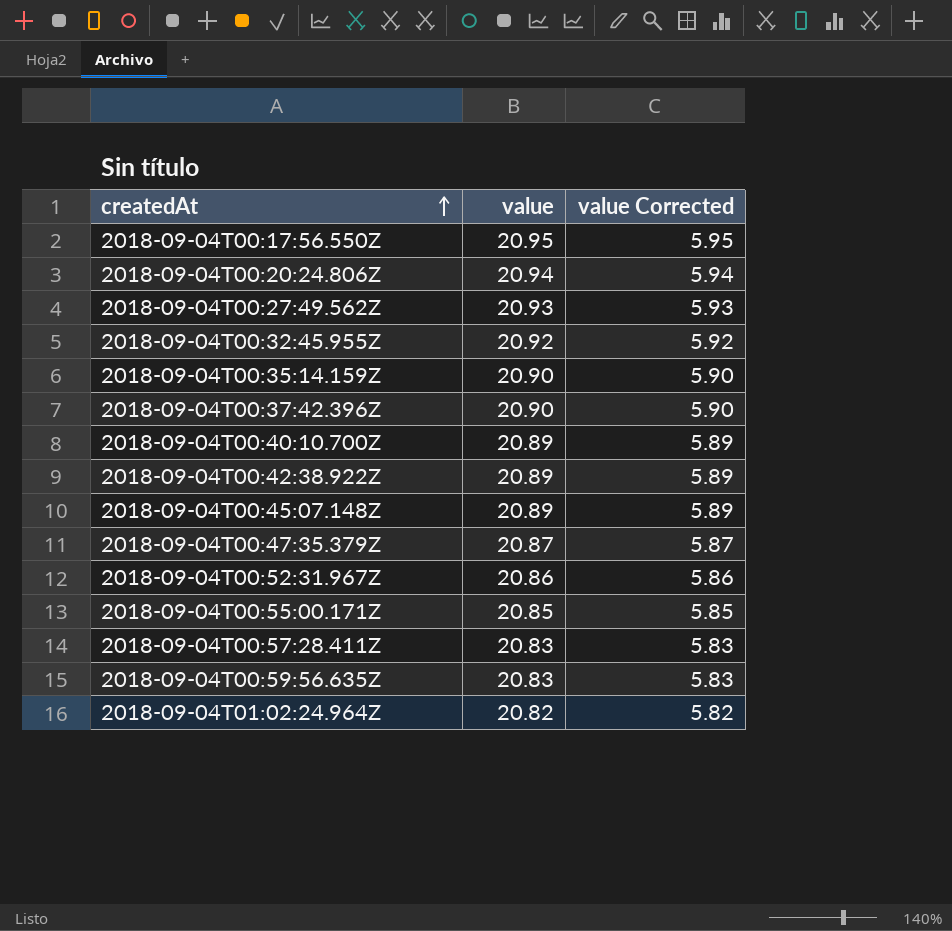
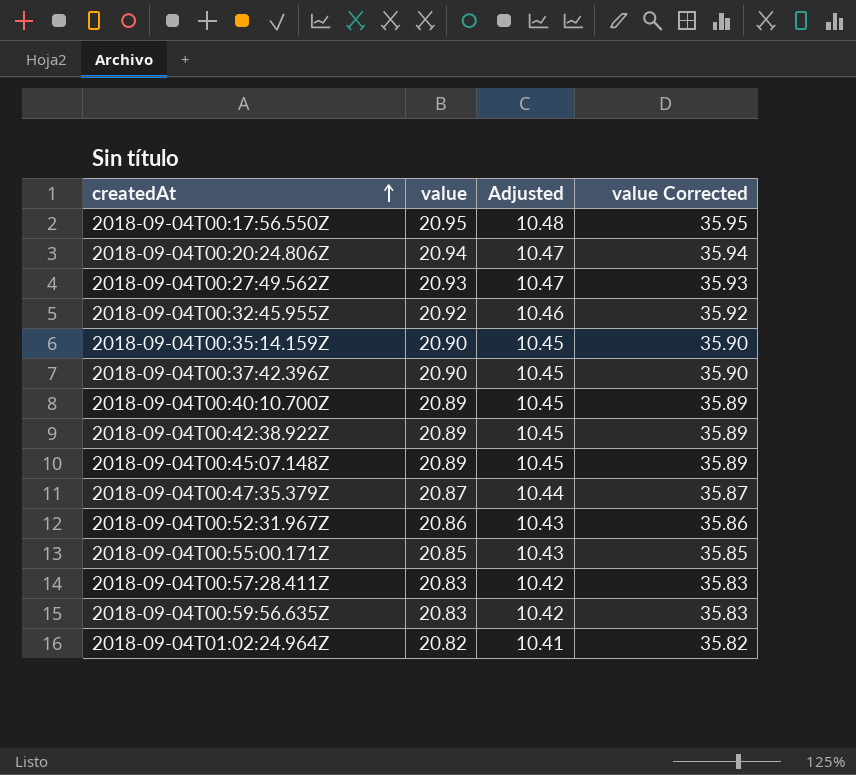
column Adjusted | formula: none -> [value] * 0.5
column value Corrected | formula: [value] - 15 -> [value] + 15

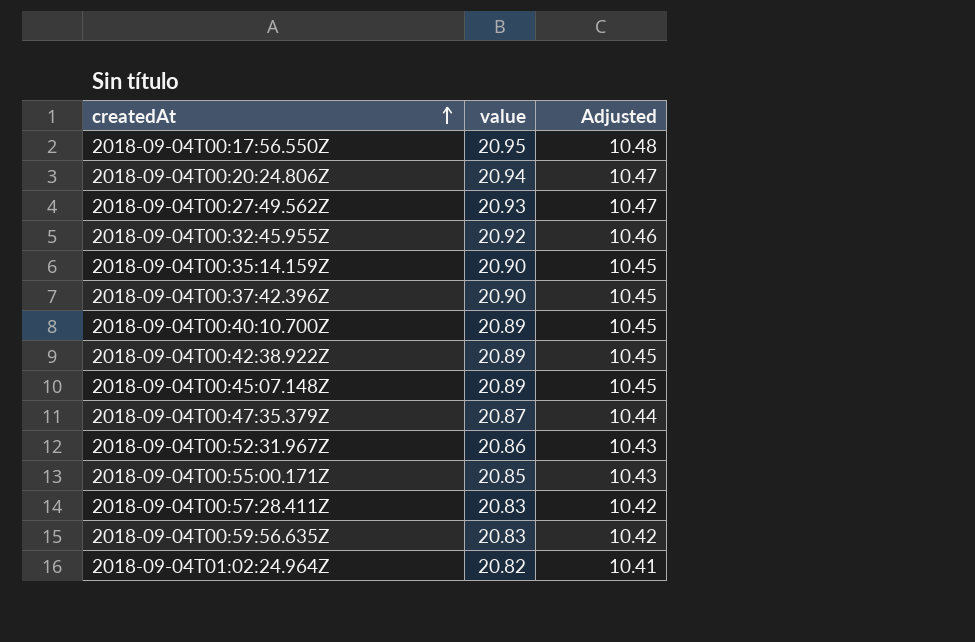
column value Corrected | formula: [value] + 15 -> none

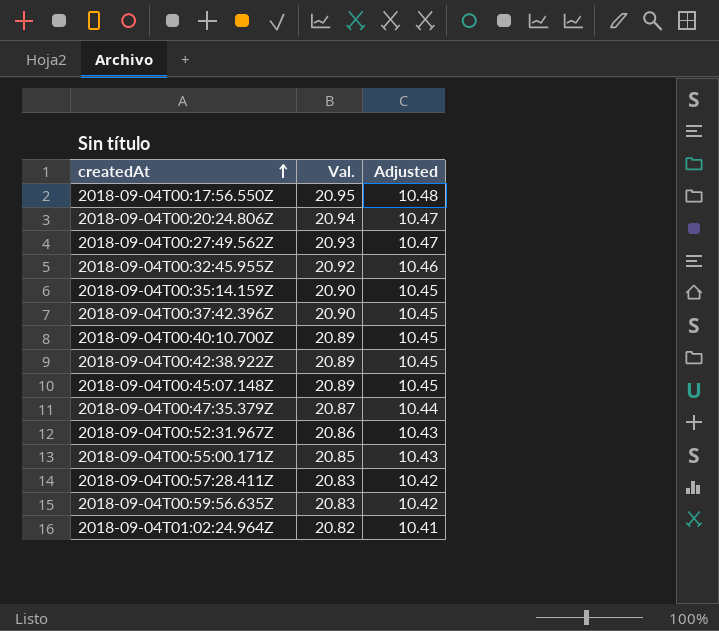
column name: value -> Val.

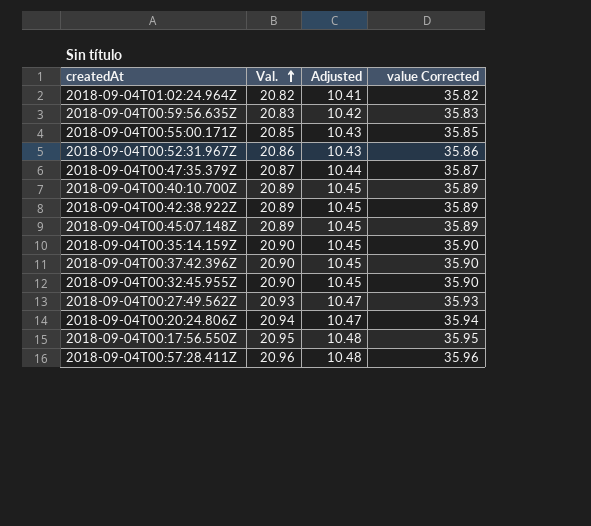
row order: createdAt ascending -> Val. ascending
column value Corrected | formula: none -> [Val.] + 15
2018-09-04T00:32:45.955Z | Val.: 20.92 -> 20.90
2018-09-04T00:32:45.955Z | Adjusted: 10.46 -> 10.45
2018-09-04T00:57:28.411Z | Val.: 20.83 -> 20.96
2018-09-04T00:57:28.411Z | Adjusted: 10.42 -> 10.48

